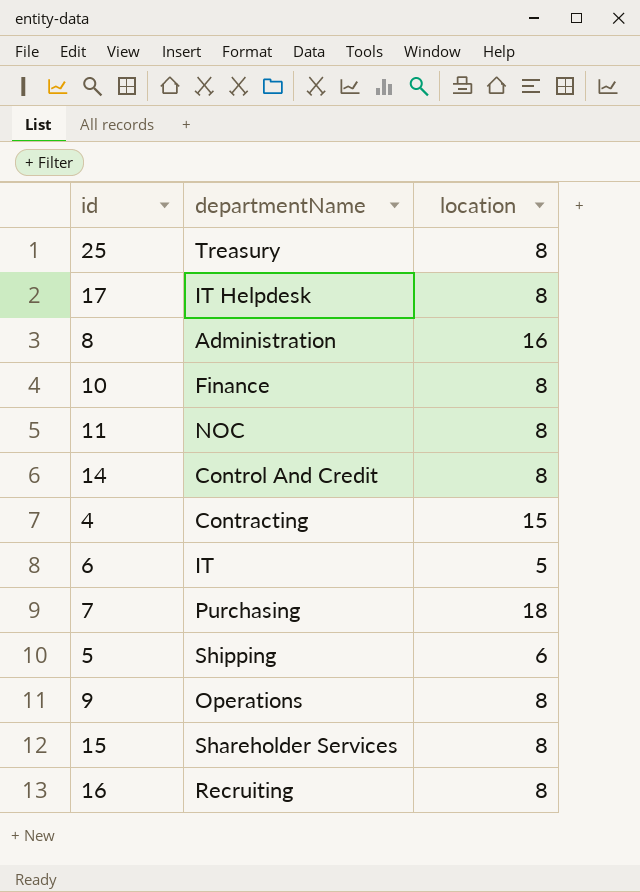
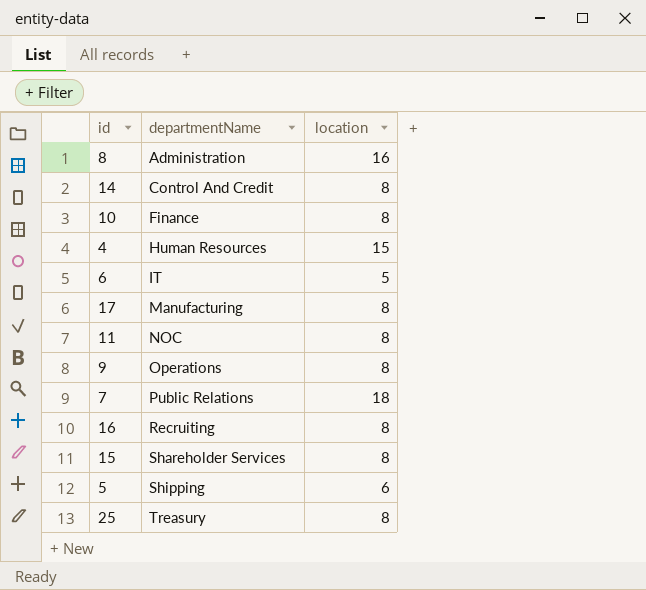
row order: none -> departmentName ascending
4 | departmentName: Contracting -> Human Resources
17 | departmentName: IT Helpdesk -> Manufacturing
7 | departmentName: Purchasing -> Public Relations

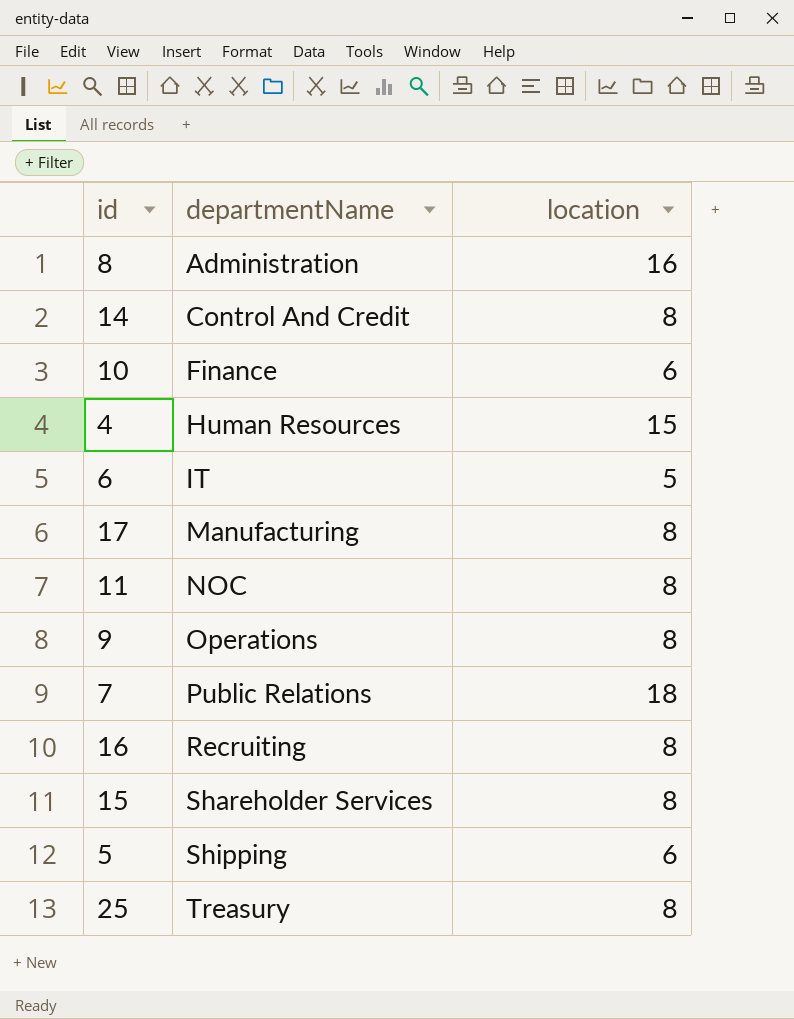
10 | location: 8 -> 6

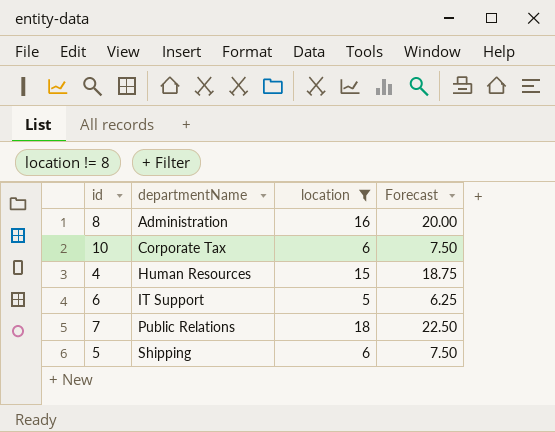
filter: none -> location != 8
column Forecast | formula: none -> [location] * 1.25
10 | departmentName: Finance -> Corporate Tax
6 | departmentName: IT -> IT Support

